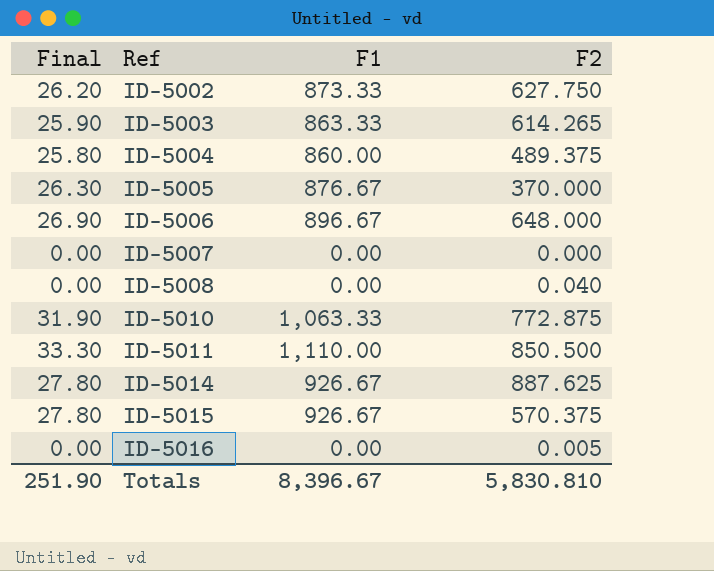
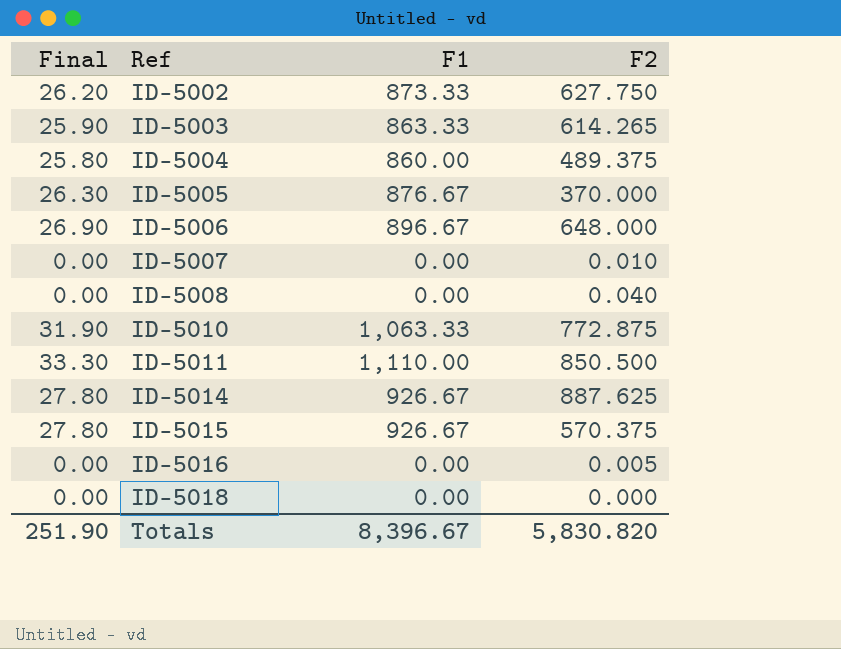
ID-5007 | F2: 0.000 -> 0.010
row ID-5018: none -> 0.00 | 0.00 | 0.000
Totals | F2: 5,830.810 -> 5,830.820

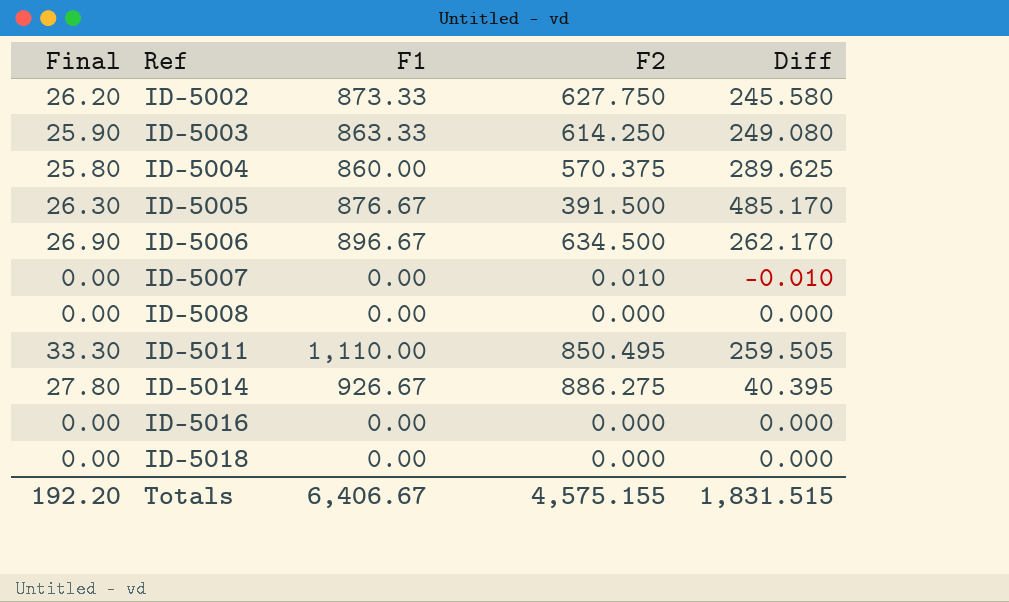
column Diff | formula: none -> [F1] - [F2]
row ID-5010: 31.90 | 1,063.33 | 772.875 -> none
row ID-5015: 27.80 | 926.67 | 570.375 -> none
ID-5003 | F2: 614.265 -> 614.250
ID-5004 | F2: 489.375 -> 570.375
ID-5005 | F2: 370.000 -> 391.500
ID-5006 | F2: 648.000 -> 634.500
ID-5008 | F2: 0.040 -> 0.000
ID-5011 | F2: 850.500 -> 850.495
ID-5014 | F2: 887.625 -> 886.275
ID-5016 | F2: 0.005 -> 0.000
Totals | Final: 251.90 -> 192.20
Totals | F1: 8,396.67 -> 6,406.67
Totals | F2: 5,830.820 -> 4,575.155

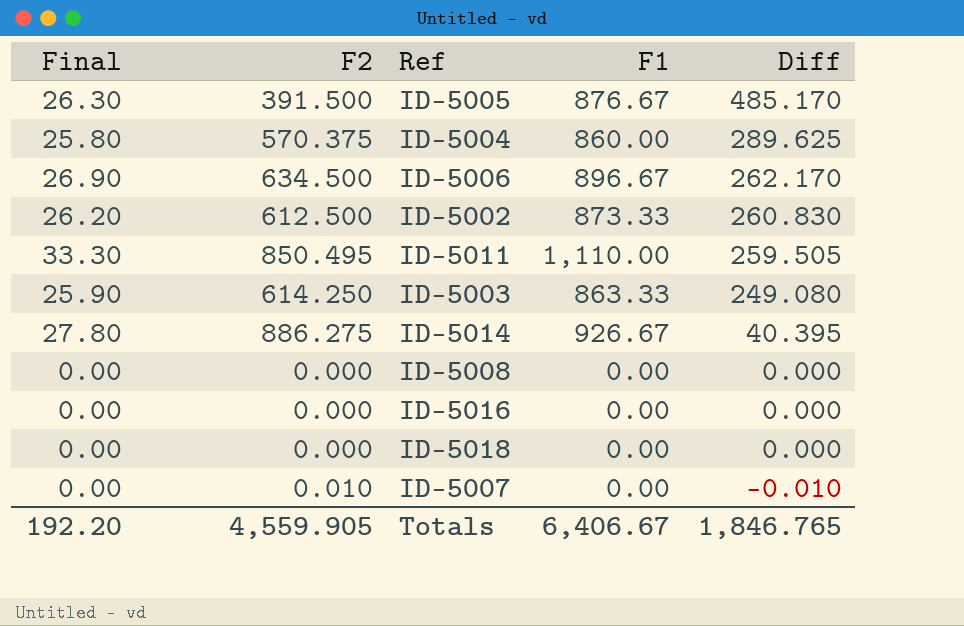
row order: Ref ascending -> Diff descending
column F2 | position: 4 -> 2
ID-5002 | F2: 627.750 -> 612.500
ID-5002 | Diff: 245.580 -> 260.830
Totals | F2: 4,575.155 -> 4,559.905
Totals | Diff: 1,831.515 -> 1,846.765

